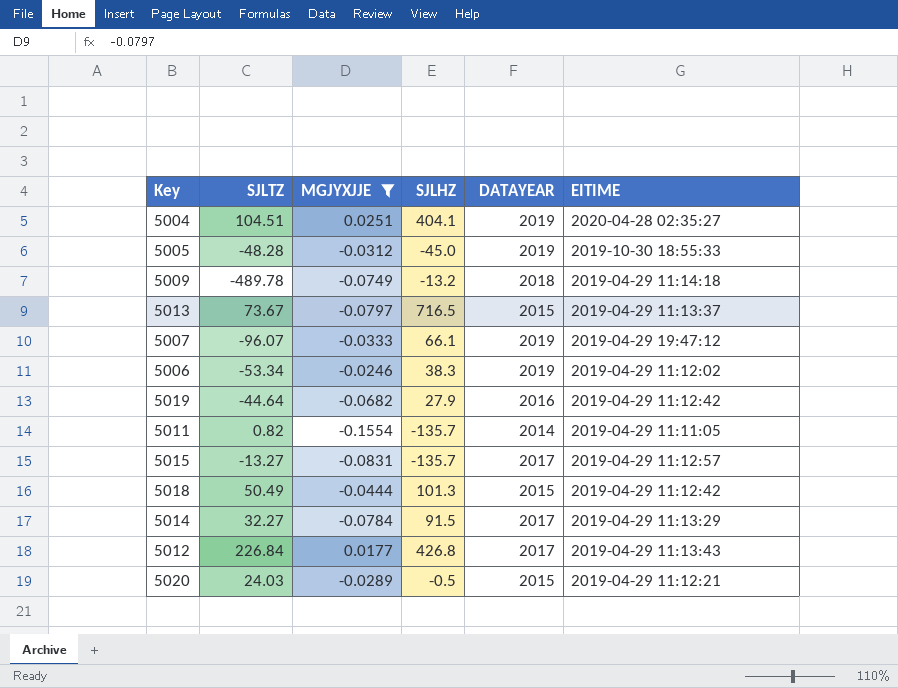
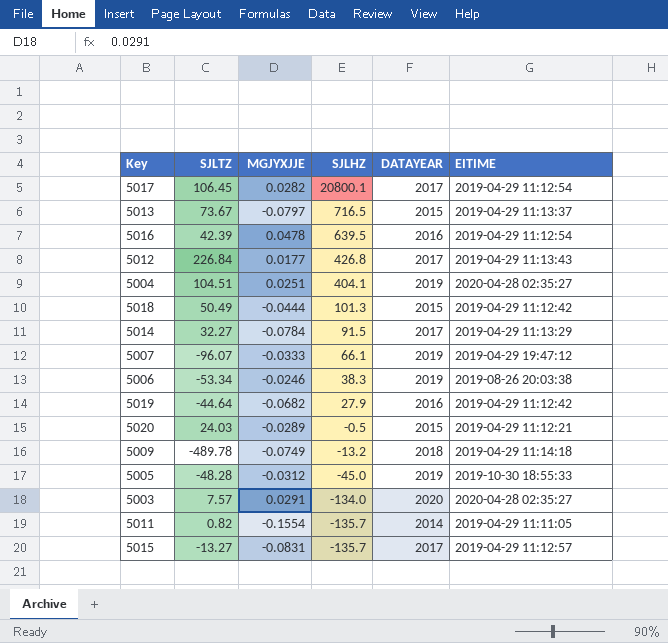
filter: MGJYXJJE <= 0.0251 -> none
row order: none -> SJLHZ descending
5006 | EITIME: 2019-04-29 11:12:02 -> 2019-08-26 20:03:38

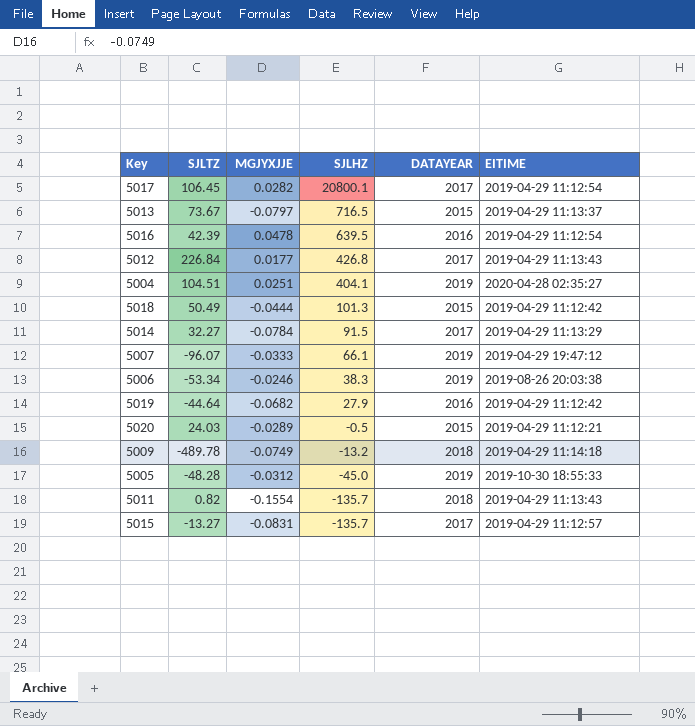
row 5003: 7.57 | 0.0291 | -134.0 | 2020 | 2020-04-28 02:35:27 -> none
5011 | DATAYEAR: 2014 -> 2018
5011 | EITIME: 2019-04-29 11:11:05 -> 2019-04-29 11:13:43

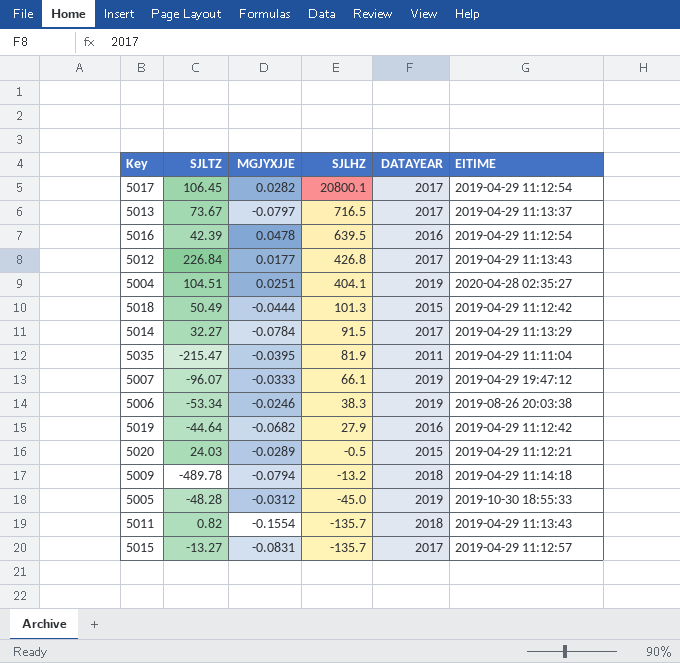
5013 | DATAYEAR: 2015 -> 2017
row 5035: none -> -215.47 | -0.0395 | 81.9 | 2011 | 2019-04-29 11:11:04
5009 | MGJYXJJE: -0.0749 -> -0.0794

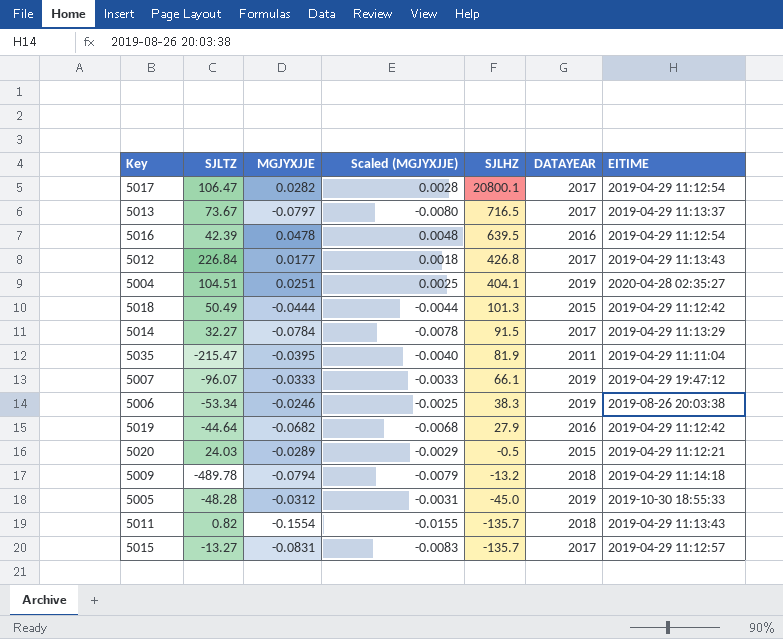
column Scaled (MGJYXJJE) | formula: none -> [MGJYXJJE] * 0.1
5017 | SJLTZ: 106.45 -> 106.47

